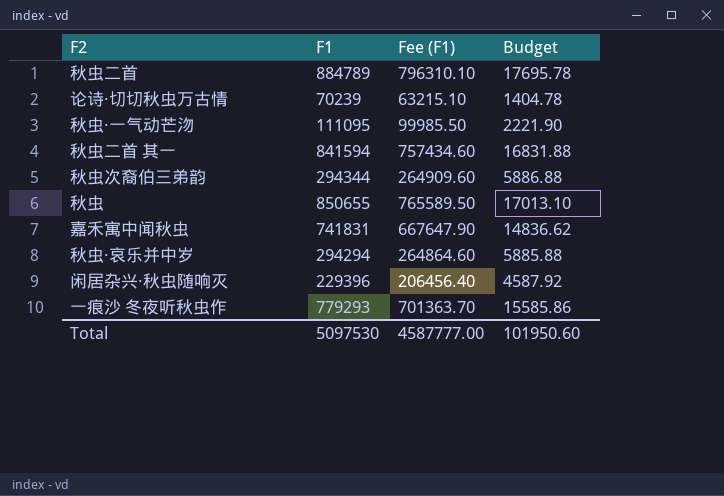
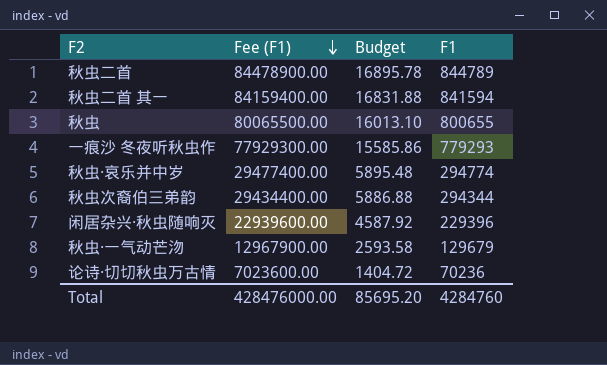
row order: none -> Fee (F1) descending
column Fee (F1) | formula: [F1] * 0.9 -> [F1] * 100
column F1 | position: 2 -> 4
row 嘉禾寓中闻秋虫: 741831 | 667647.90 | 14836.62 -> none
秋虫二首 | Budget: 17695.78 -> 16895.78
秋虫二首 | F1: 884789 -> 844789
秋虫 | Budget: 17013.10 -> 16013.10
秋虫 | F1: 850655 -> 800655
秋虫·哀乐并中岁 | Budget: 5885.88 -> 5895.48
秋虫·哀乐并中岁 | F1: 294294 -> 294774
秋虫·一气动芒沕 | Budget: 2221.90 -> 2593.58
秋虫·一气动芒沕 | F1: 111095 -> 129679
论诗·切切秋虫万古情 | Budget: 1404.78 -> 1404.72
论诗·切切秋虫万古情 | F1: 70239 -> 70236
Total | Fee (F1): 4587777.00 -> 428476000.00
Total | Budget: 101950.60 -> 85695.20
Total | F1: 5097530 -> 4284760

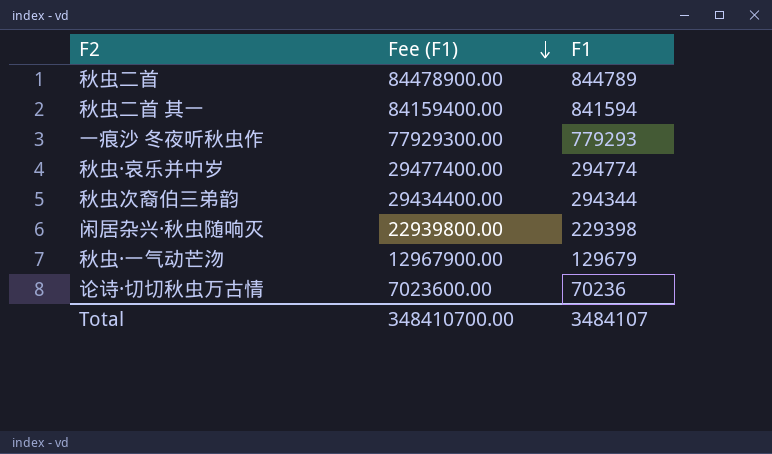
column Budget | formula: [F1] * 0.02 -> none
row 秋虫: 80065500.00 | 16013.10 | 800655 -> none
闲居杂兴·秋虫随响灭 | Fee (F1): 22939600.00 -> 22939800.00
闲居杂兴·秋虫随响灭 | F1: 229396 -> 229398
Total | Fee (F1): 428476000.00 -> 348410700.00
Total | F1: 4284760 -> 3484107

